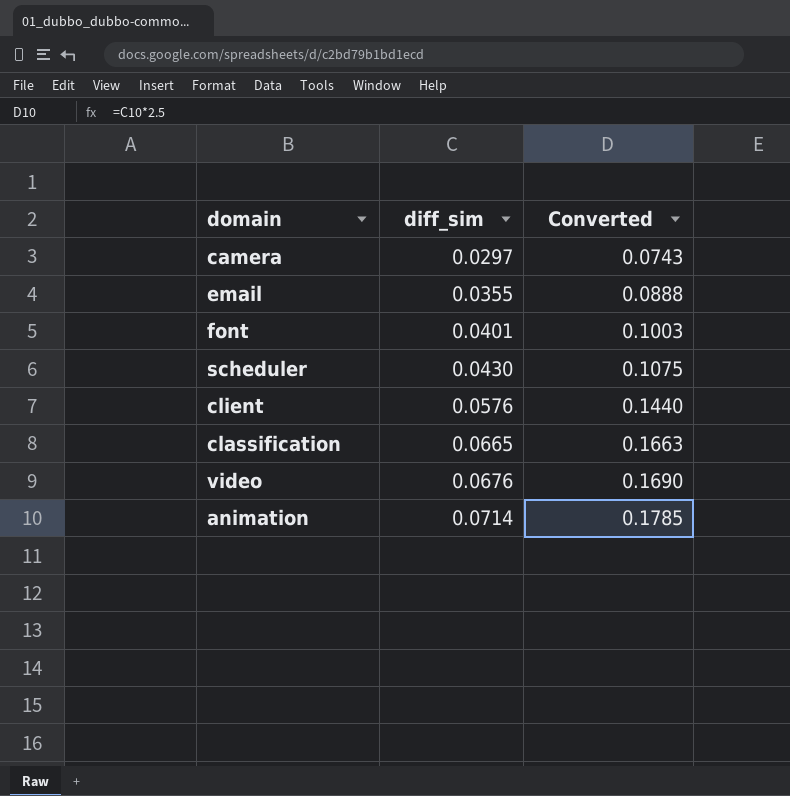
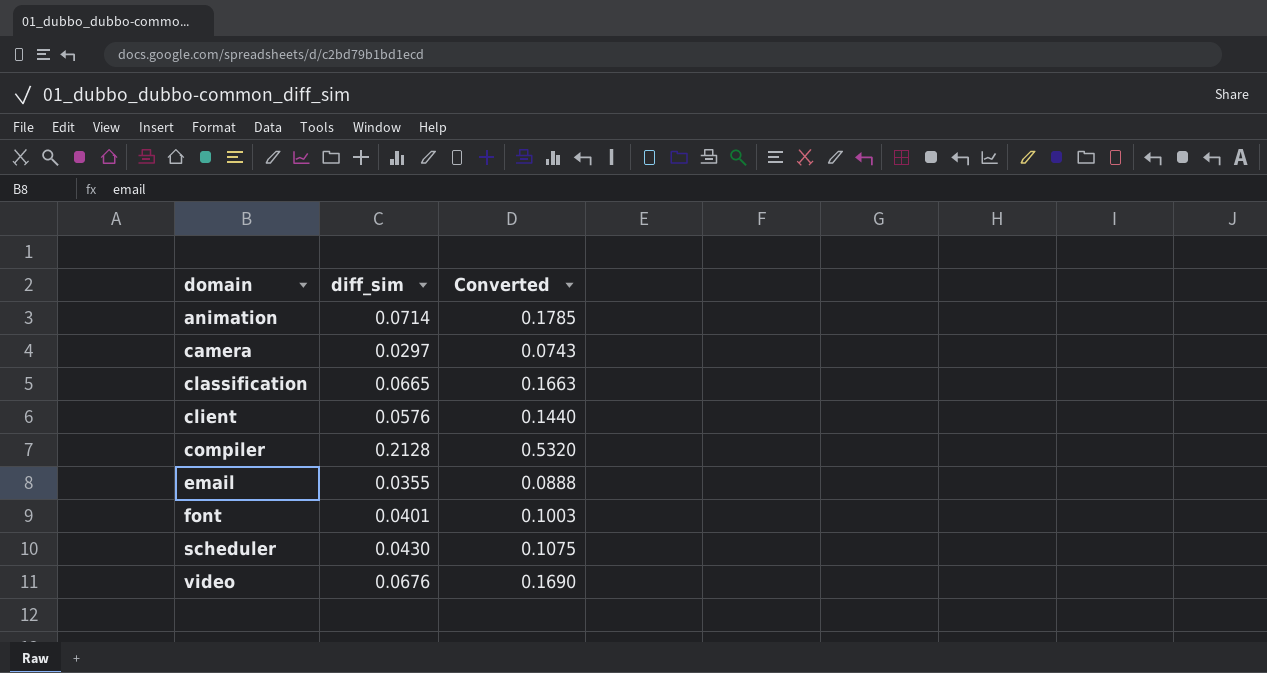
row order: diff_sim ascending -> domain ascending
row compiler: none -> 0.2128 | 0.5320

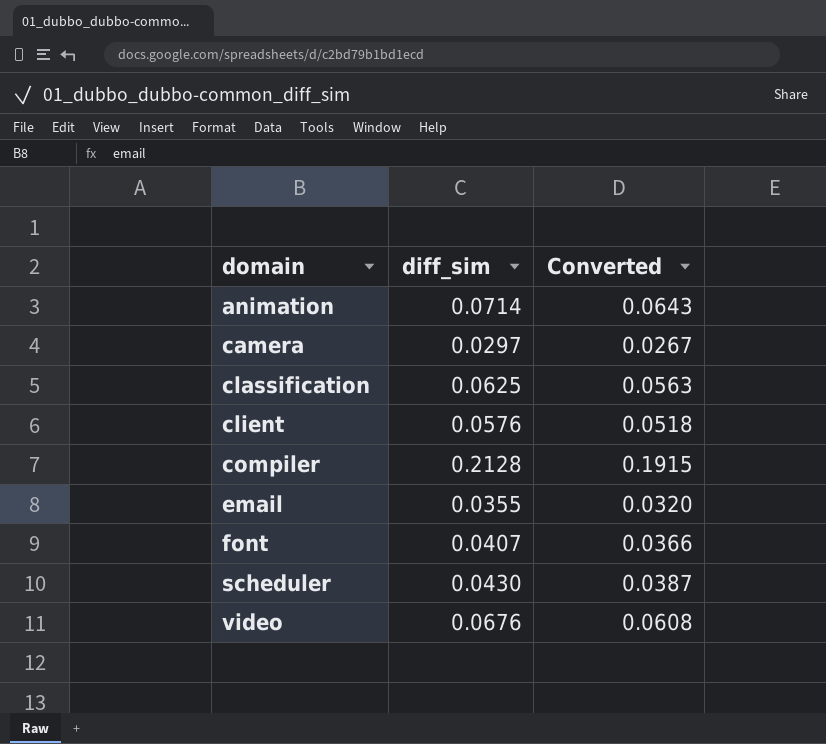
column Converted | formula: [diff_sim] * 2.5 -> [diff_sim] * 0.9
classification | diff_sim: 0.0665 -> 0.0625
font | diff_sim: 0.0401 -> 0.0407

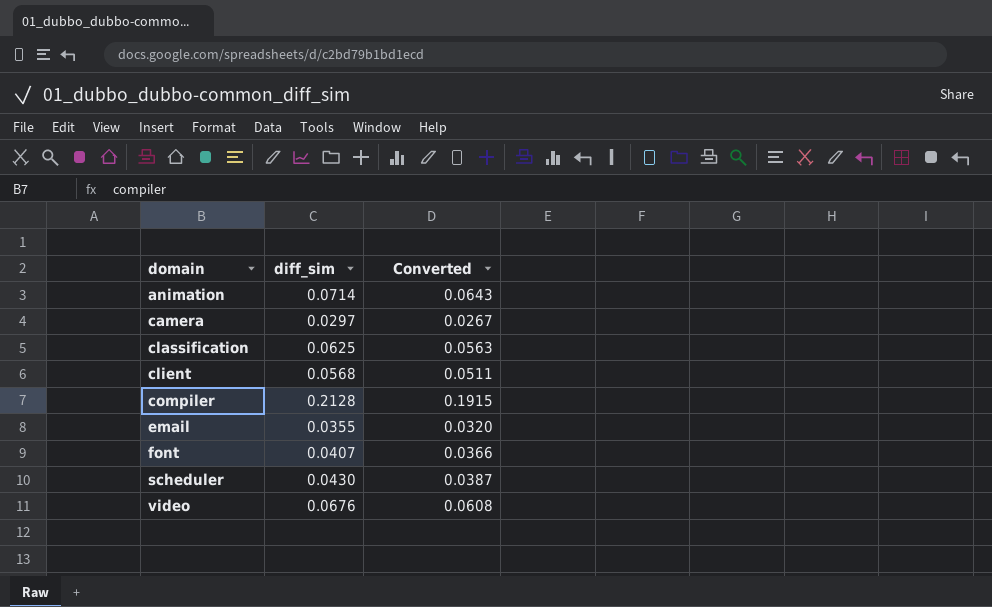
client | diff_sim: 0.0576 -> 0.0568
client | Converted: 0.0518 -> 0.0511

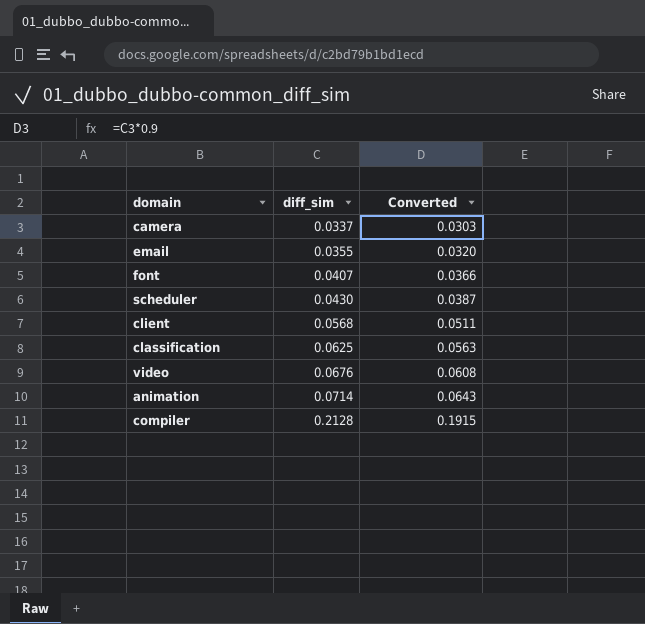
row order: domain ascending -> diff_sim ascending
camera | diff_sim: 0.0297 -> 0.0337
camera | Converted: 0.0267 -> 0.0303

